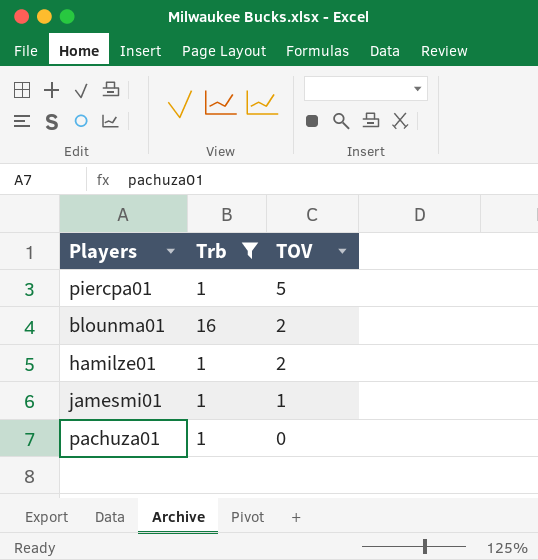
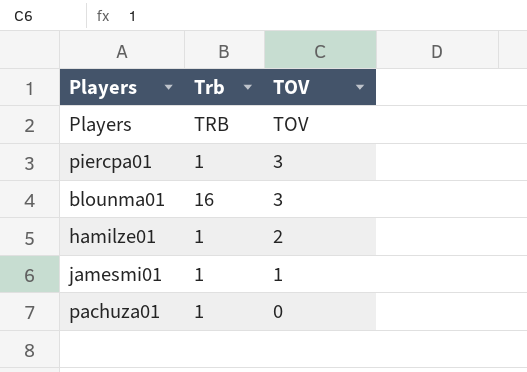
filter: Trb != TRB -> none
piercpa01 | TOV: 5 -> 3
blounma01 | TOV: 2 -> 3

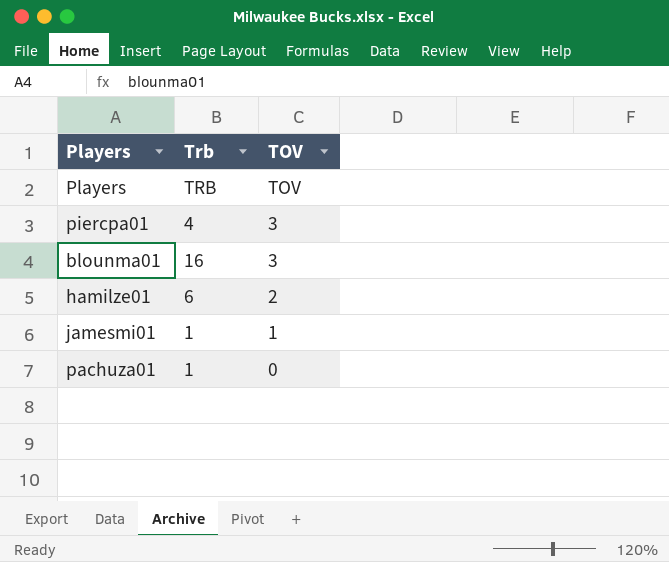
piercpa01 | Trb: 1 -> 4
hamilze01 | Trb: 1 -> 6

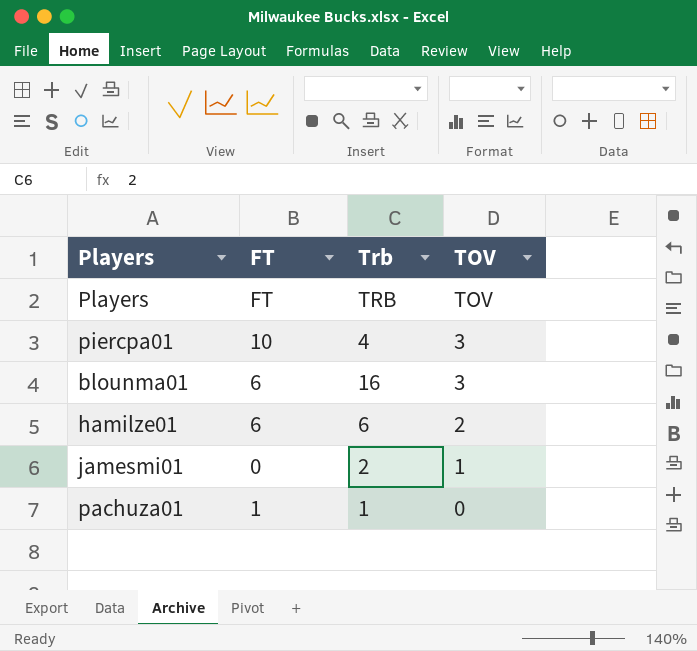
column FT | position: none -> 2
jamesmi01 | Trb: 1 -> 2

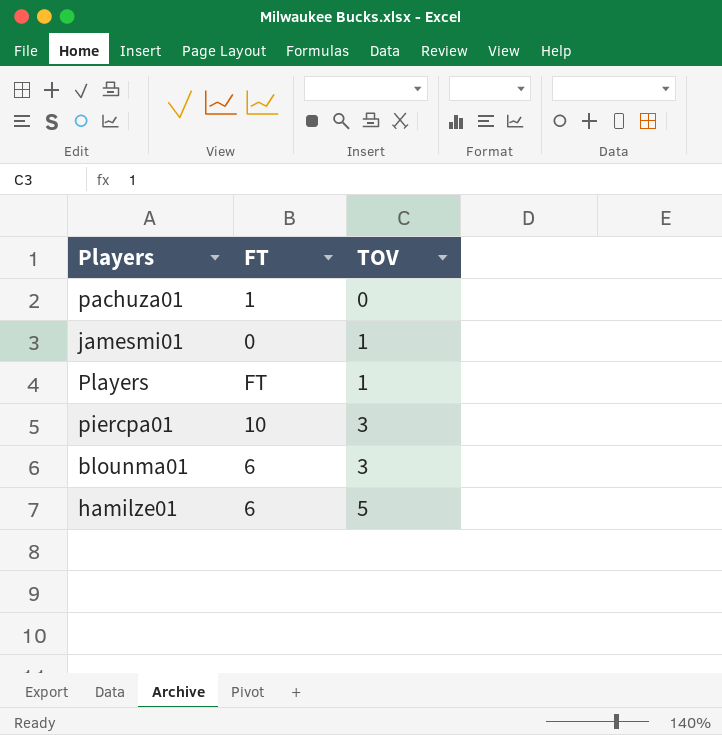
row order: TOV descending -> TOV ascending
column Trb | position: 3 -> none
Players | TOV: TOV -> 1
hamilze01 | TOV: 2 -> 5

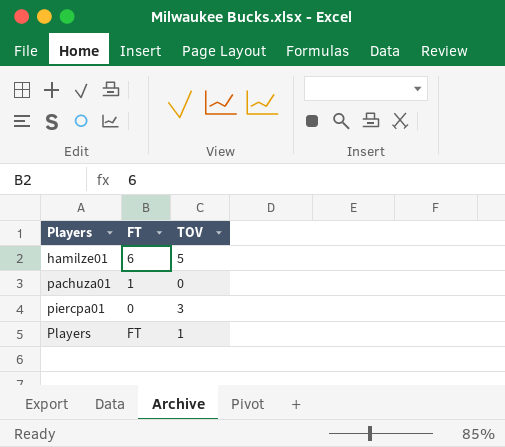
row order: TOV ascending -> Players ascending
row jamesmi01: 0 | 1 -> none
row blounma01: 6 | 3 -> none
piercpa01 | FT: 10 -> 0

